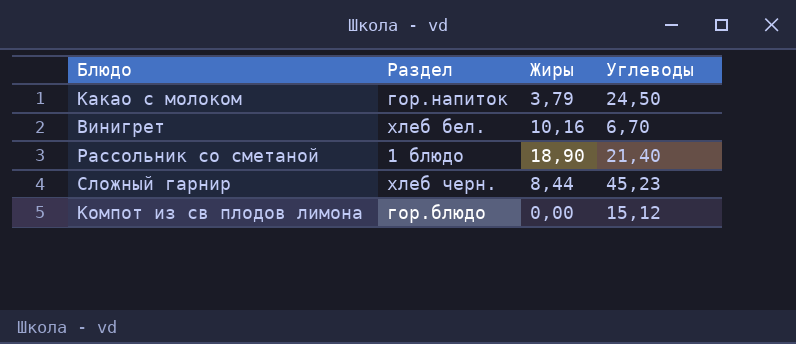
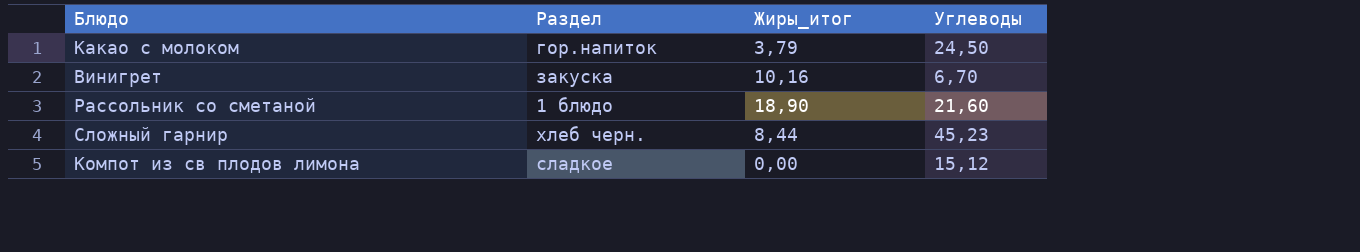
column name: Жиры -> Жиры_итог
Винигрет | Раздел: хлеб бел. -> закуска
Рассольник со сметаной | Углеводы: 21,40 -> 21,60
Компот из св плодов лимона | Раздел: гор.блюдо -> сладкое

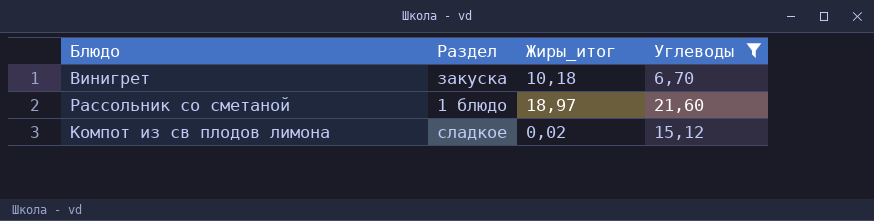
filter: none -> Углеводы <= 21,60
Винигрет | Жиры_итог: 10,16 -> 10,18
Рассольник со сметаной | Жиры_итог: 18,90 -> 18,97
Компот из св плодов лимона | Жиры_итог: 0,00 -> 0,02

